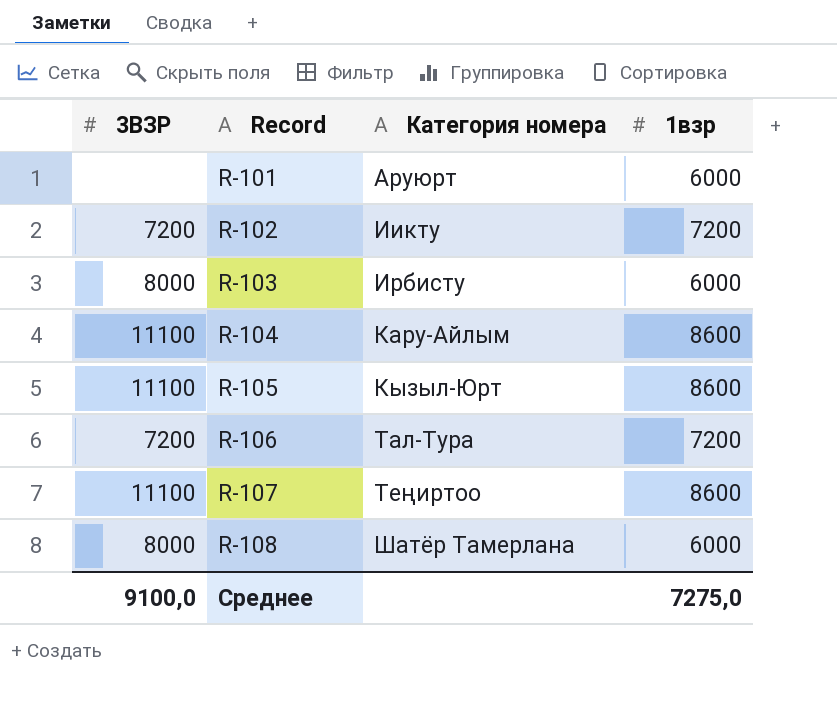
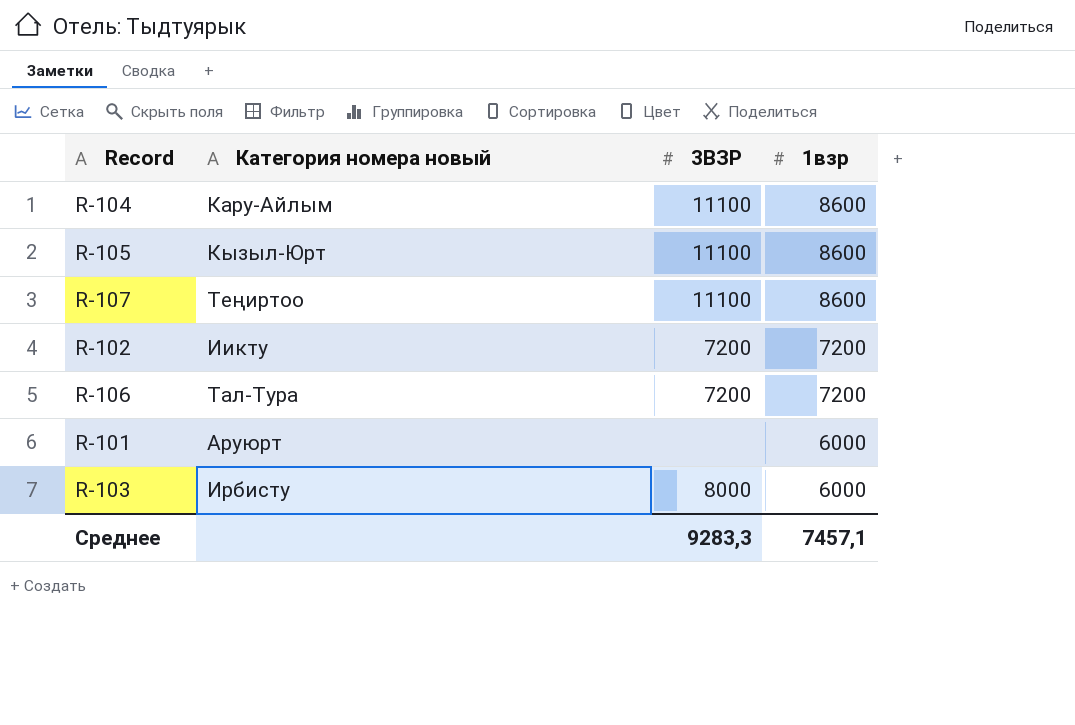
row order: Record ascending -> 1взр descending
column name: Категория номера -> Категория номера новый
column 3ВЗР | position: 1 -> 3
row R-108: 8000 | Шатёр Тамерлана | 6000 -> none
Среднее | 3ВЗР: 9100,0 -> 9283,3
Среднее | 1взр: 7275,0 -> 7457,1

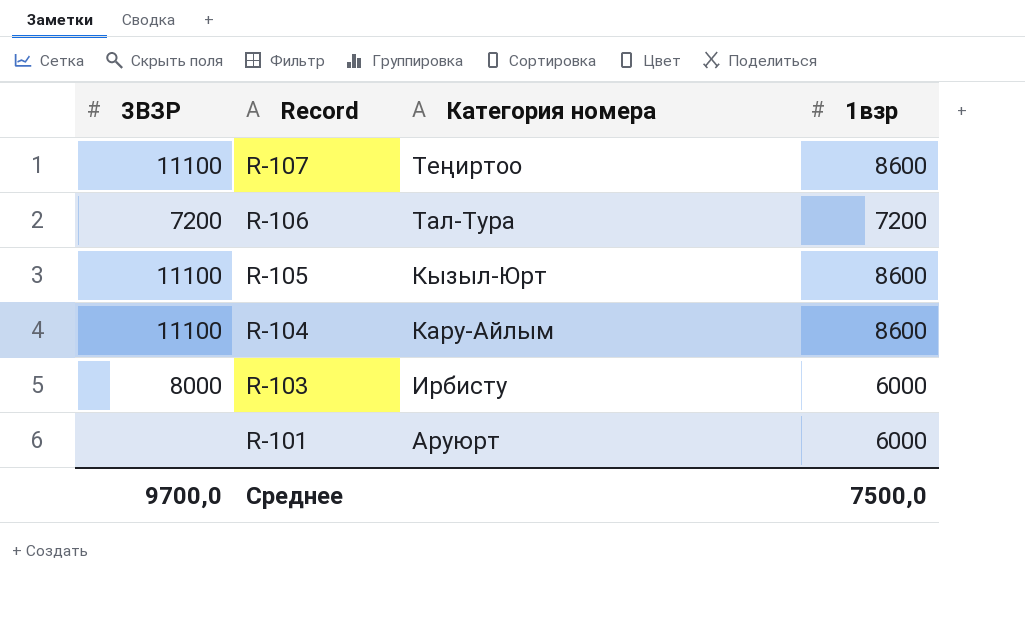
row order: 1взр descending -> Record descending
column 3ВЗР | position: 3 -> 1
column name: Категория номера новый -> Категория номера
row R-102: Иикту | 7200 | 7200 -> none
Среднее | 3ВЗР: 9283,3 -> 9700,0
Среднее | 1взр: 7457,1 -> 7500,0

